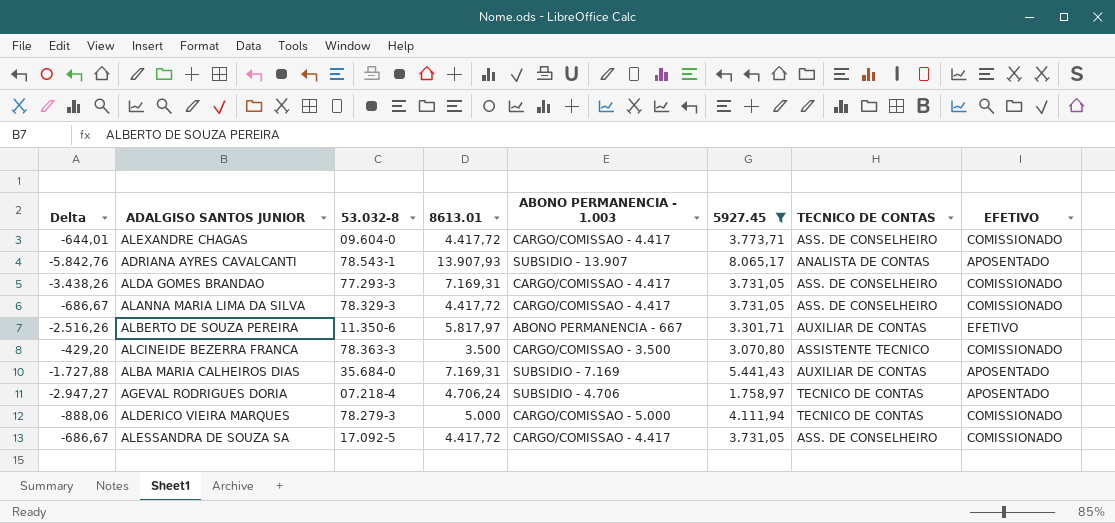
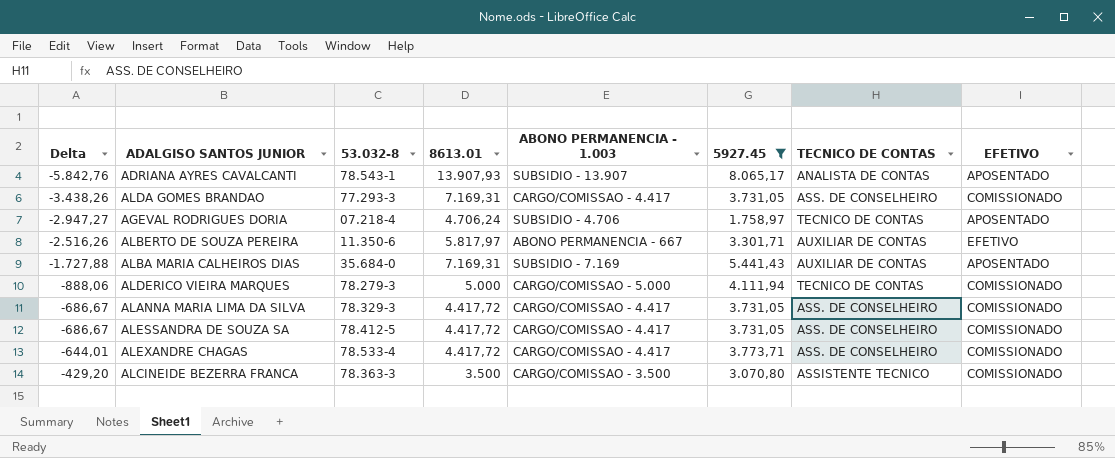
row order: none -> Delta ascending
ALESSANDRA DE SOUZA SA | 53.032-8: 17.092-5 -> 78.412-5
ALEXANDRE CHAGAS | 53.032-8: 09.604-0 -> 78.533-4

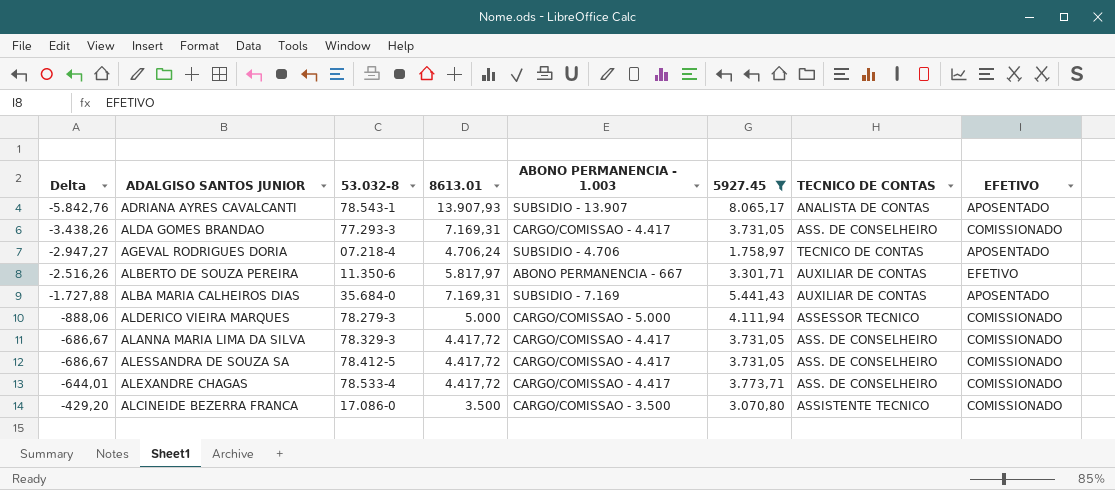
ALDERICO VIEIRA MARQUES | TECNICO DE CONTAS: TECNICO DE CONTAS -> ASSESSOR TECNICO
ALCINEIDE BEZERRA FRANCA | 53.032-8: 78.363-3 -> 17.086-0

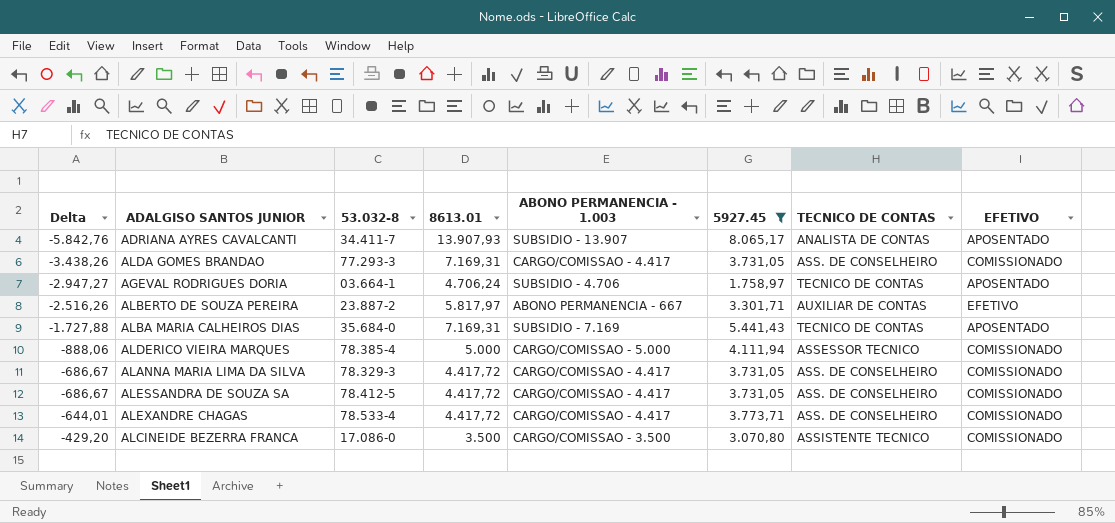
ADRIANA AYRES CAVALCANTI | 53.032-8: 78.543-1 -> 34.411-7
AGEVAL RODRIGUES DORIA | 53.032-8: 07.218-4 -> 03.664-1
ALBERTO DE SOUZA PEREIRA | 53.032-8: 11.350-6 -> 23.887-2
ALBA MARIA CALHEIROS DIAS | TECNICO DE CONTAS: AUXILIAR DE CONTAS -> TECNICO DE CONTAS
ALDERICO VIEIRA MARQUES | 53.032-8: 78.279-3 -> 78.385-4

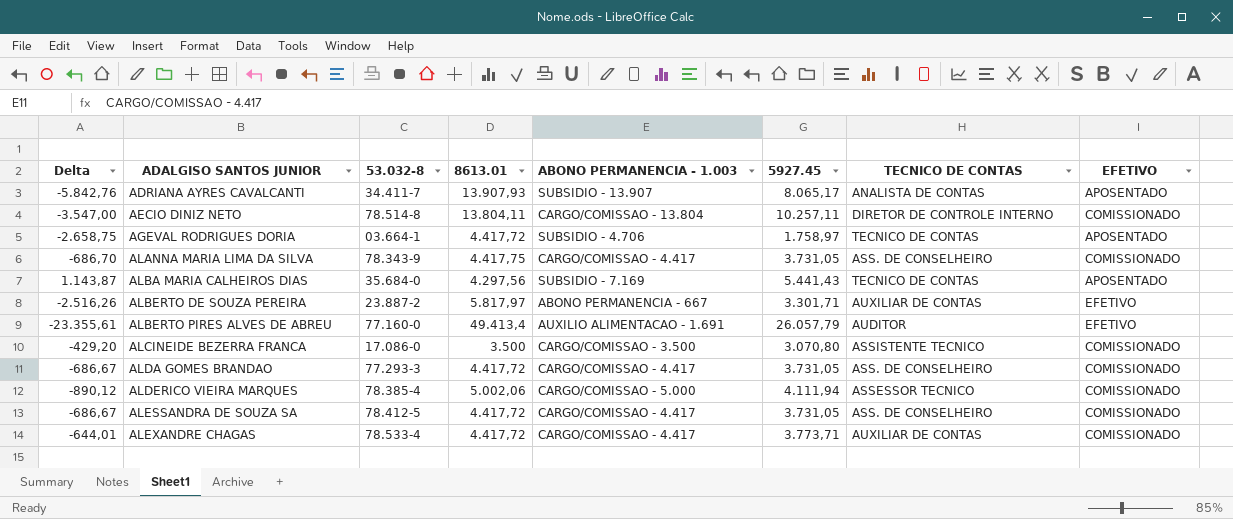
filter: 5927.45 <= 8.065,17 -> none
row order: Delta ascending -> ADALGISO SANTOS JUNIOR ascending
AGEVAL RODRIGUES DORIA | Delta: -2.947,27 -> -2.658,75
AGEVAL RODRIGUES DORIA | 8613.01: 4.706,24 -> 4.417,72
ALANNA MARIA LIMA DA SILVA | Delta: -686,67 -> -686,70
ALANNA MARIA LIMA DA SILVA | 53.032-8: 78.329-3 -> 78.343-9
ALANNA MARIA LIMA DA SILVA | 8613.01: 4.417,72 -> 4.417,75
ALBA MARIA CALHEIROS DIAS | Delta: -1.727,88 -> 1.143,87
ALBA MARIA CALHEIROS DIAS | 8613.01: 7.169,31 -> 4.297,56
ALDA GOMES BRANDAO | Delta: -3.438,26 -> -686,67
ALDA GOMES BRANDAO | 8613.01: 7.169,31 -> 4.417,72
ALDERICO VIEIRA MARQUES | Delta: -888,06 -> -890,12
ALDERICO VIEIRA MARQUES | 8613.01: 5.000 -> 5.002,06
ALEXANDRE CHAGAS | TECNICO DE CONTAS: ASS. DE CONSELHEIRO -> AUXILIAR DE CONTAS

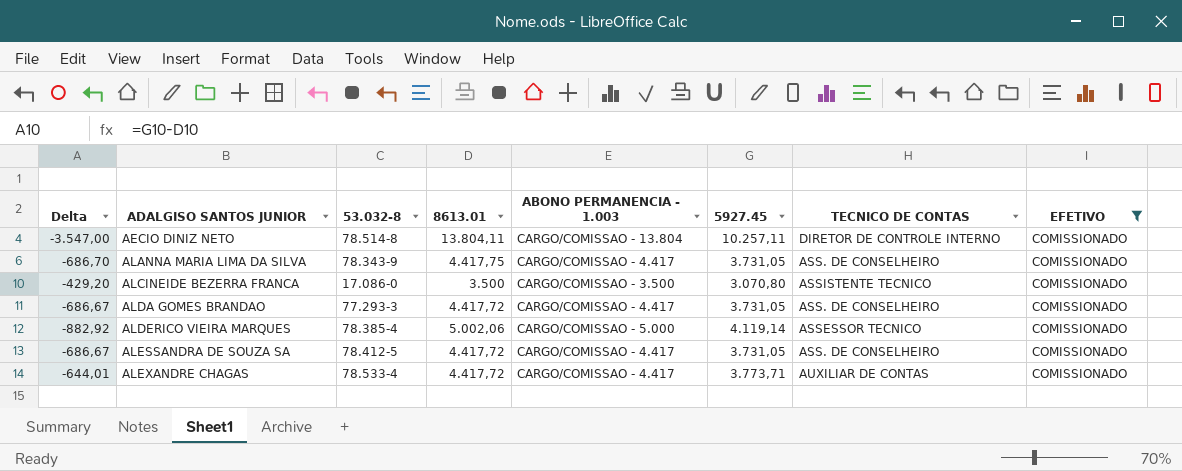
filter: none -> EFETIVO = COMISSIONADO
ALDERICO VIEIRA MARQUES | Delta: -890,12 -> -882,92
ALDERICO VIEIRA MARQUES | 5927.45: 4.111,94 -> 4.119,14

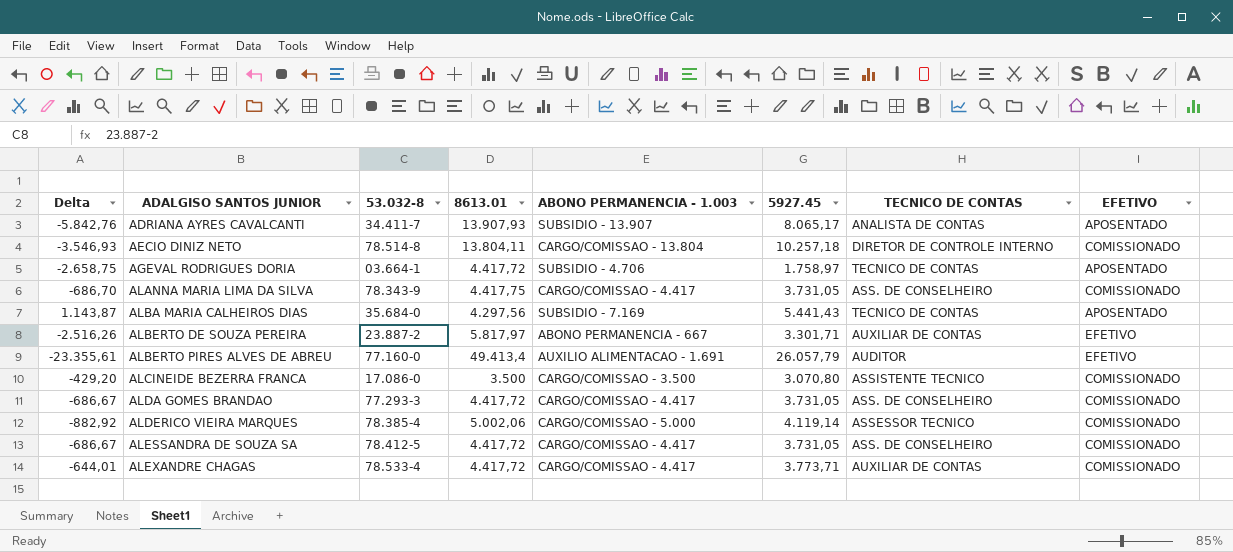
filter: EFETIVO = COMISSIONADO -> none
AECIO DINIZ NETO | Delta: -3.547,00 -> -3.546,93
AECIO DINIZ NETO | 5927.45: 10.257,11 -> 10.257,18

